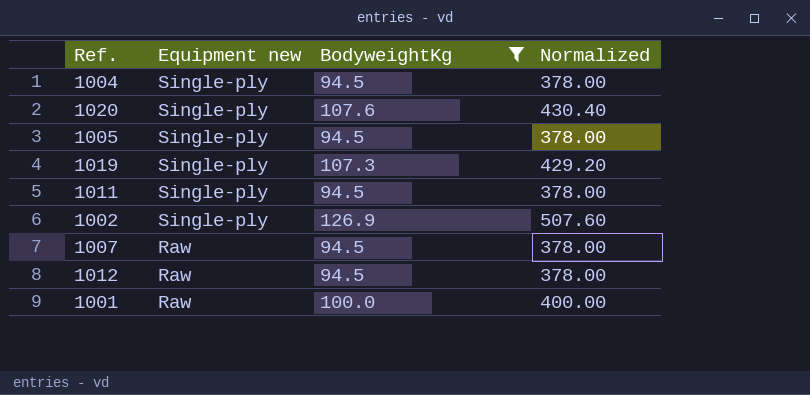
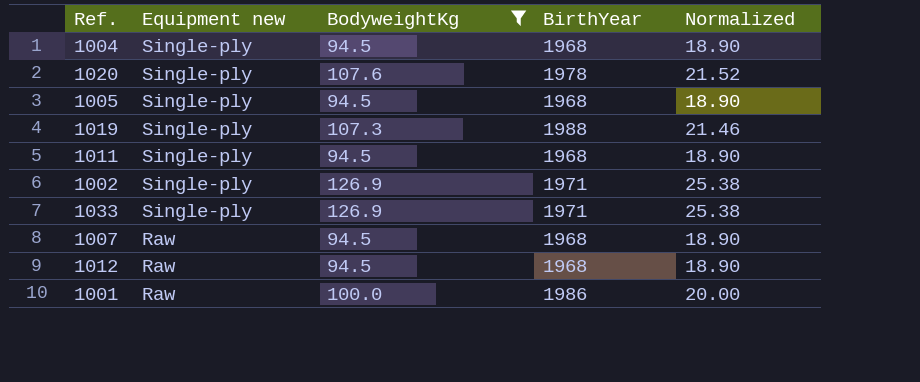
column BirthYear | position: none -> 4
column Normalized | formula: [BodyweightKg] * 4 -> [BodyweightKg] * 0.2
row 1033: none -> Single-ply | 126.9 | 1971 | 25.38

